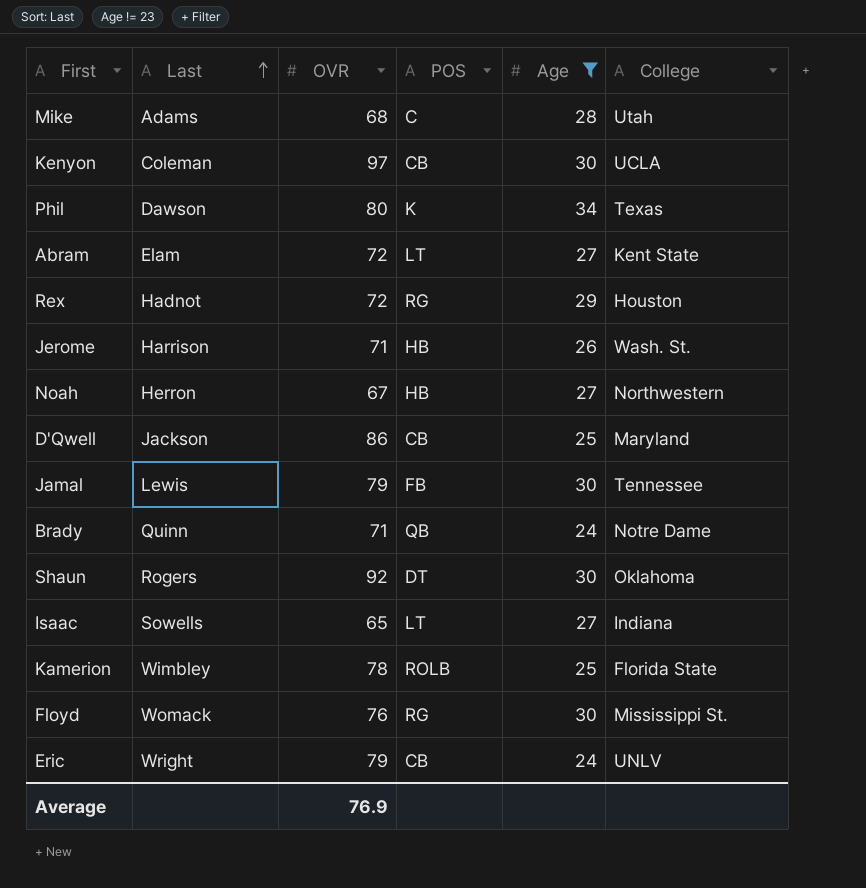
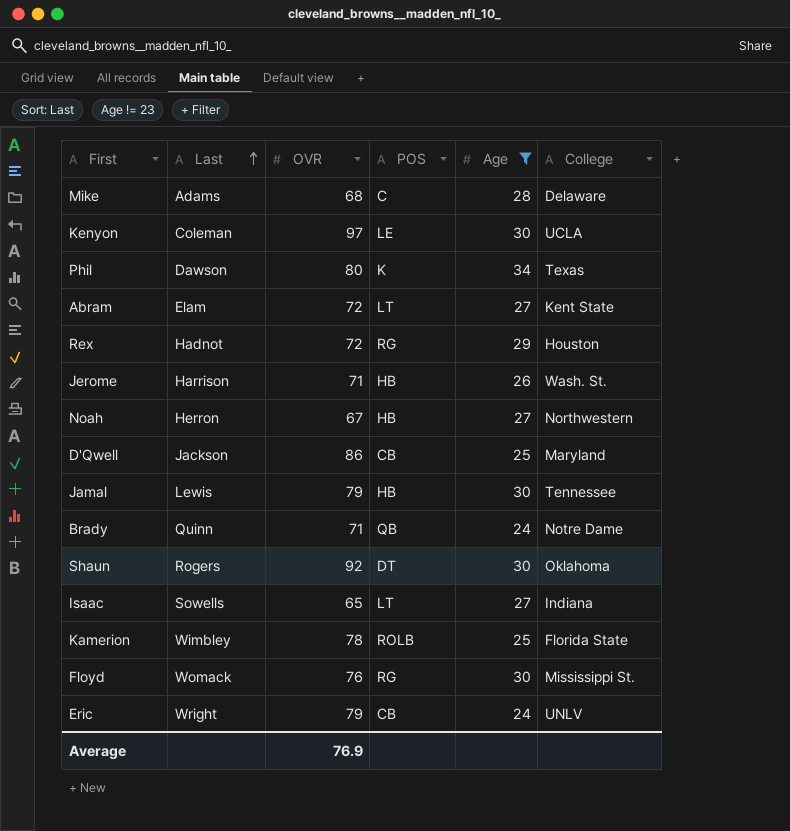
Mike | College: Utah -> Delaware
Kenyon | POS: CB -> LE
Jamal | POS: FB -> HB

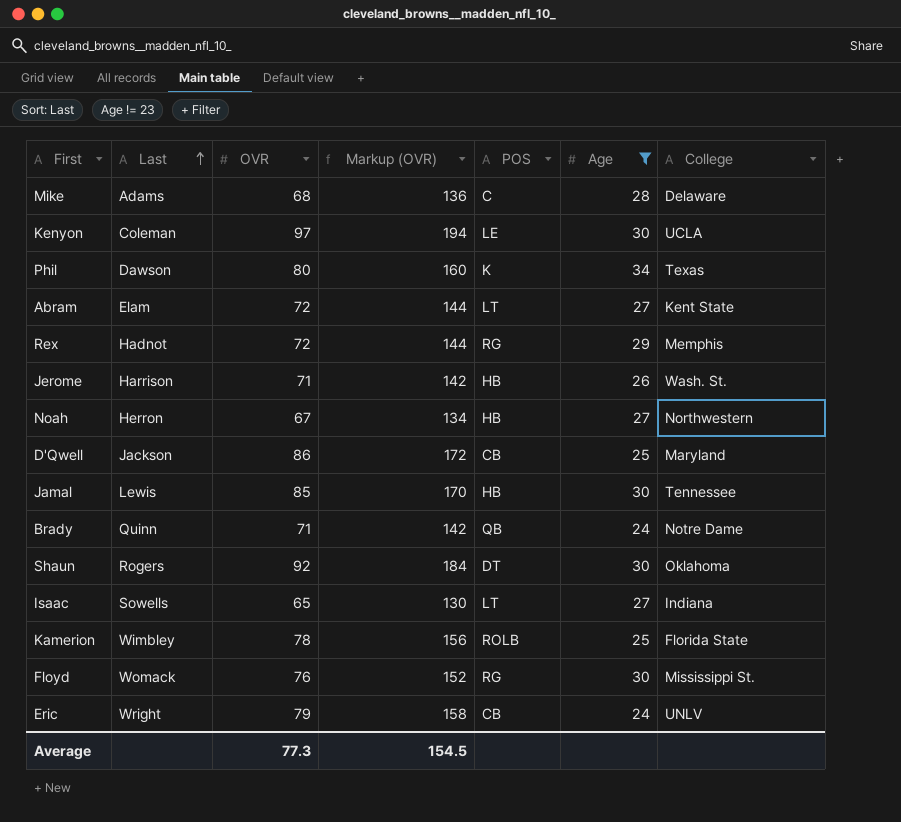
column Markup (OVR) | formula: none -> [OVR] * 2
Rex | College: Houston -> Memphis
Jamal | OVR: 79 -> 85
Average | OVR: 76.9 -> 77.3

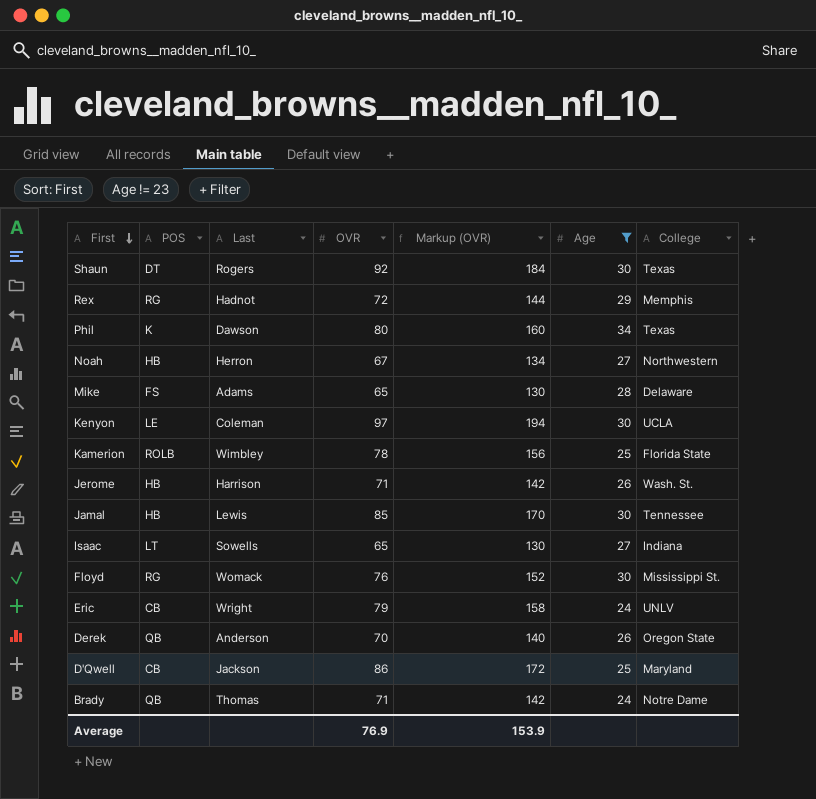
row order: Last ascending -> First descending
column POS | position: 5 -> 2
row Abram: Elam | 72 | 144 | LT | 27 | Kent State -> none
Shaun | College: Oklahoma -> Texas
Mike | POS: C -> FS
Mike | OVR: 68 -> 65
Mike | Markup (OVR): 136 -> 130
row Derek: none -> QB | Anderson | 70 | 140 | 26 | Oregon State
Brady | Last: Quinn -> Thomas
Average | OVR: 77.3 -> 76.9
Average | Markup (OVR): 154.5 -> 153.9

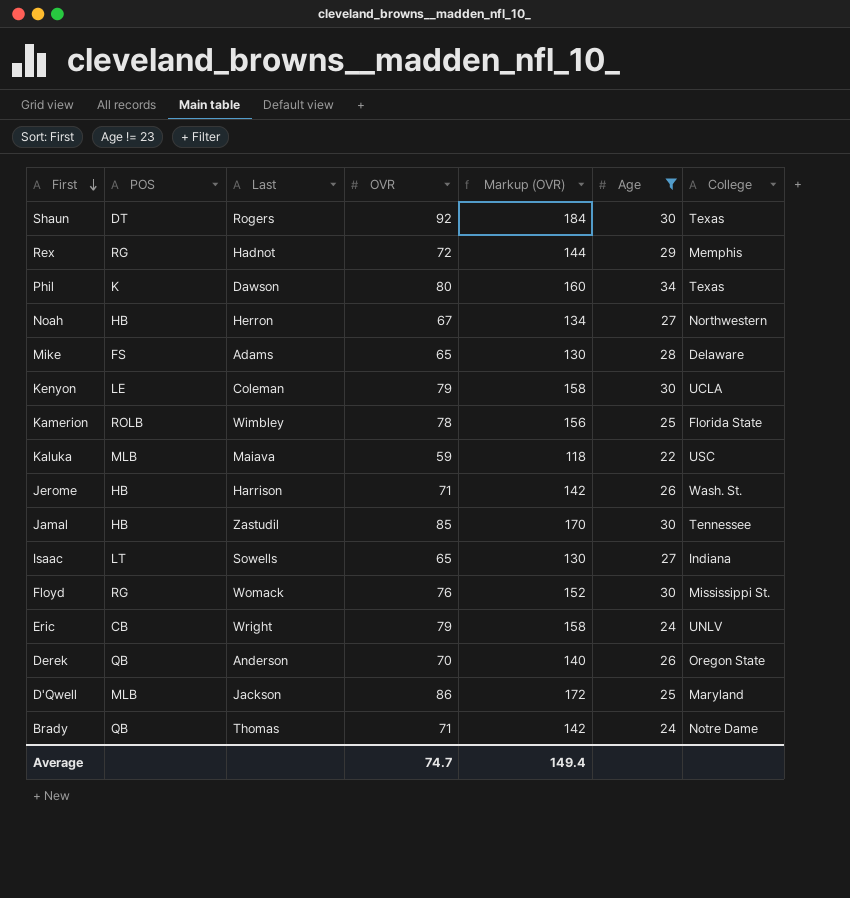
Kenyon | OVR: 97 -> 79
Kenyon | Markup (OVR): 194 -> 158
row Kaluka: none -> MLB | Maiava | 59 | 118 | 22 | USC
Jamal | Last: Lewis -> Zastudil
D'Qwell | POS: CB -> MLB
Average | OVR: 76.9 -> 74.7
Average | Markup (OVR): 153.9 -> 149.4

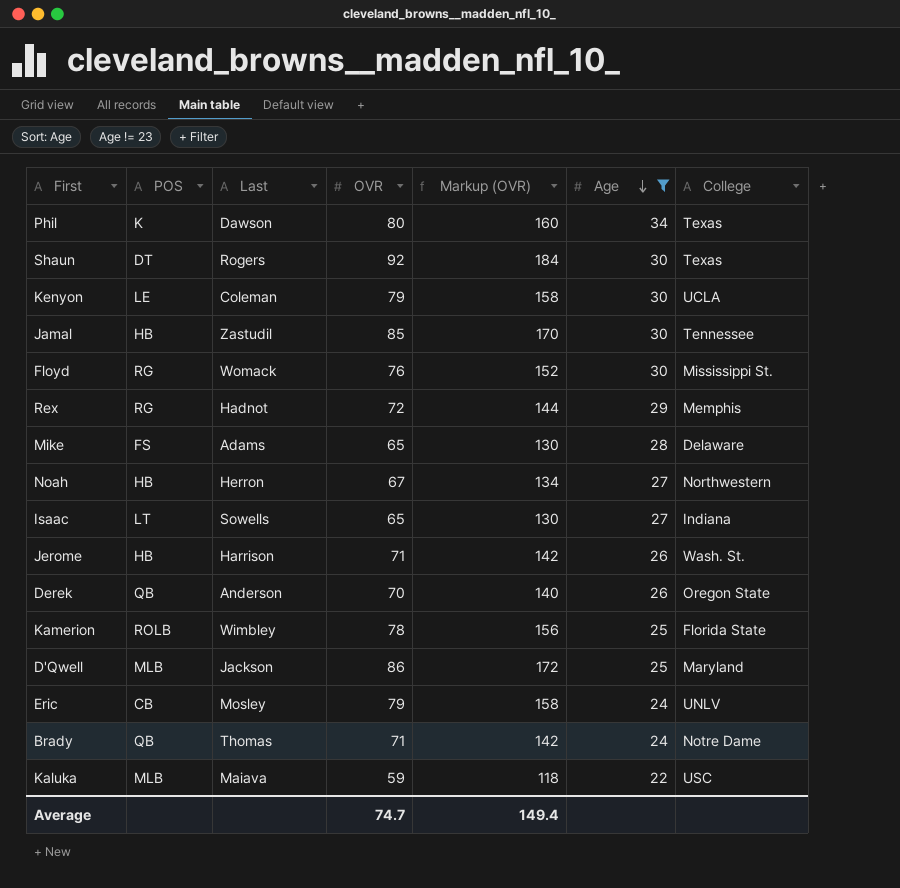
row order: First descending -> Age descending
Eric | Last: Wright -> Mosley

